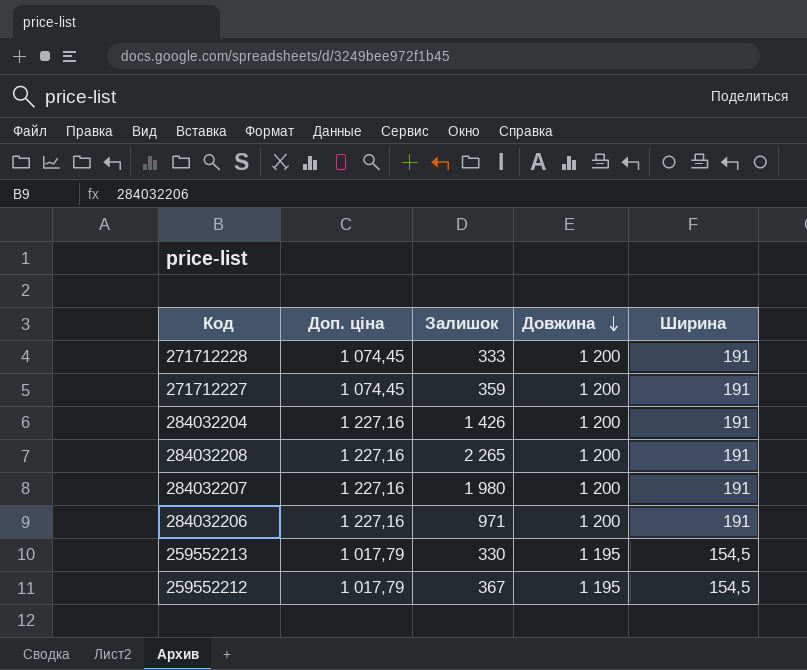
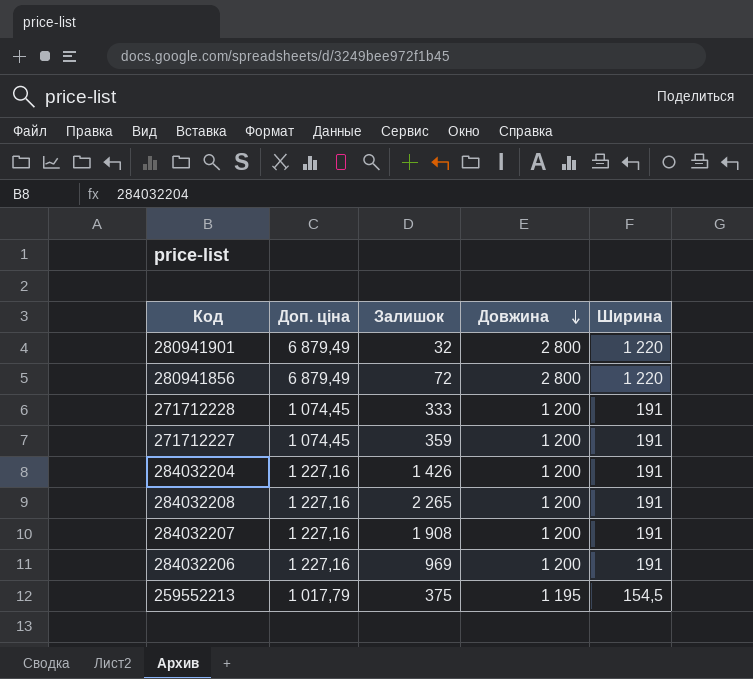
row 259552212: 1 017,79 | 367 | 1 195 | 154,5 -> none
row 280941901: none -> 6 879,49 | 32 | 2 800 | 1 220
row 280941856: none -> 6 879,49 | 72 | 2 800 | 1 220
284032207 | Залишок: 1 980 -> 1 908
284032206 | Залишок: 971 -> 969
259552213 | Залишок: 330 -> 375

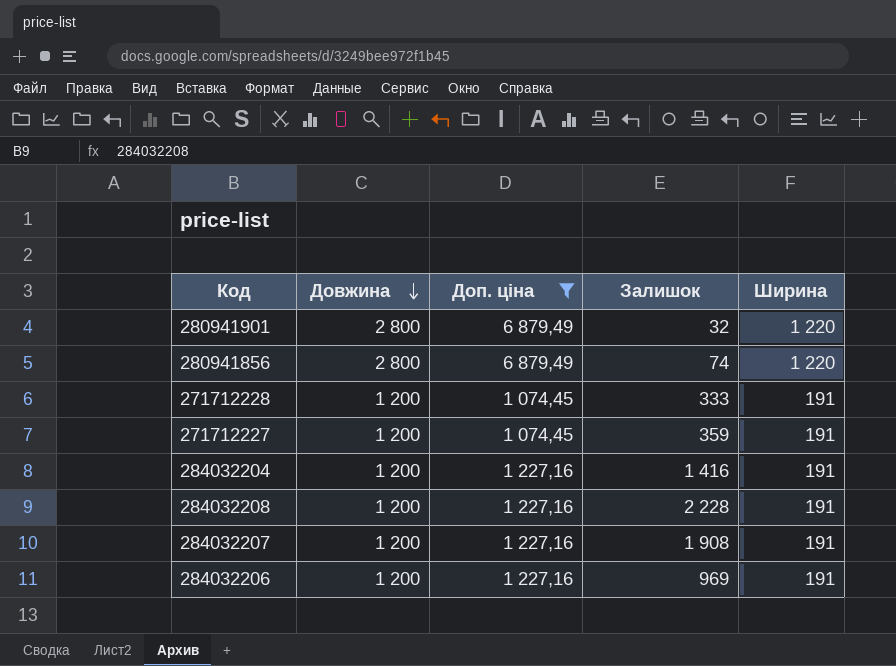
filter: none -> Доп. ціна != 1 017,79
column Довжина | position: 4 -> 2
280941856 | Залишок: 72 -> 74
284032204 | Залишок: 1 426 -> 1 416
284032208 | Залишок: 2 265 -> 2 228

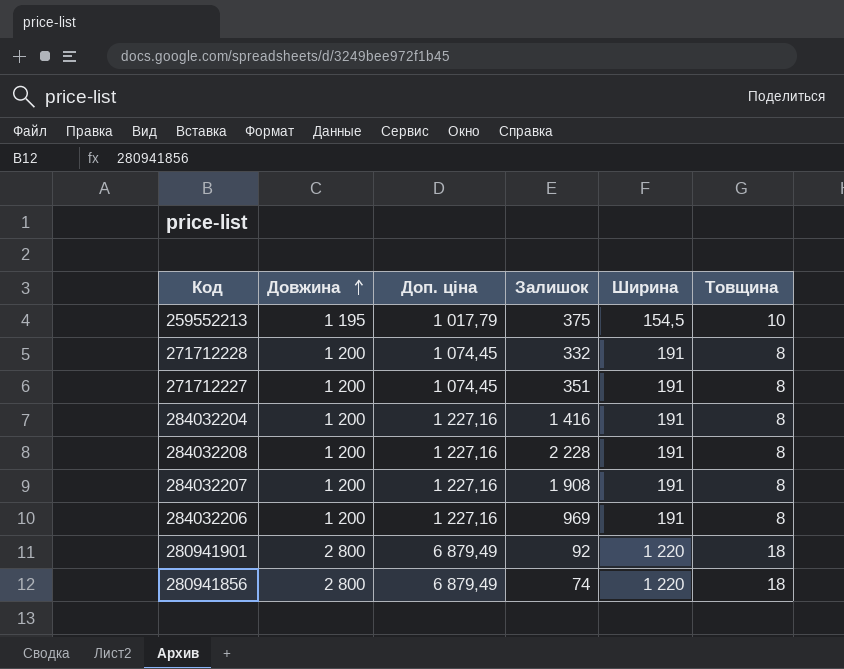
filter: Доп. ціна != 1 017,79 -> none
row order: Довжина descending -> Довжина ascending
column Товщина | position: none -> 6
271712228 | Залишок: 333 -> 332
271712227 | Залишок: 359 -> 351
280941901 | Залишок: 32 -> 92

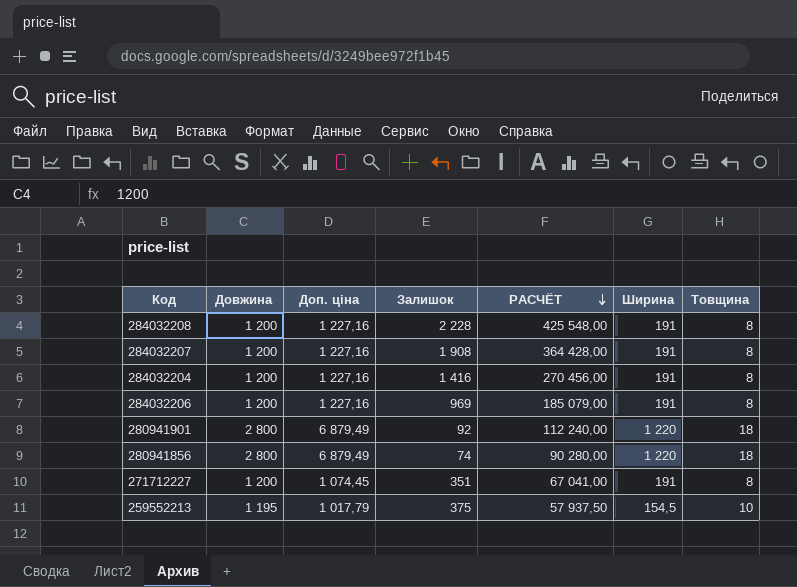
row order: Довжина ascending -> РАСЧЁТ descending
column РАСЧЁТ | formula: none -> [Залишок] * [Ширина]
row 271712228: 1 200 | 1 074,45 | 332 | 191 | 8 -> none

